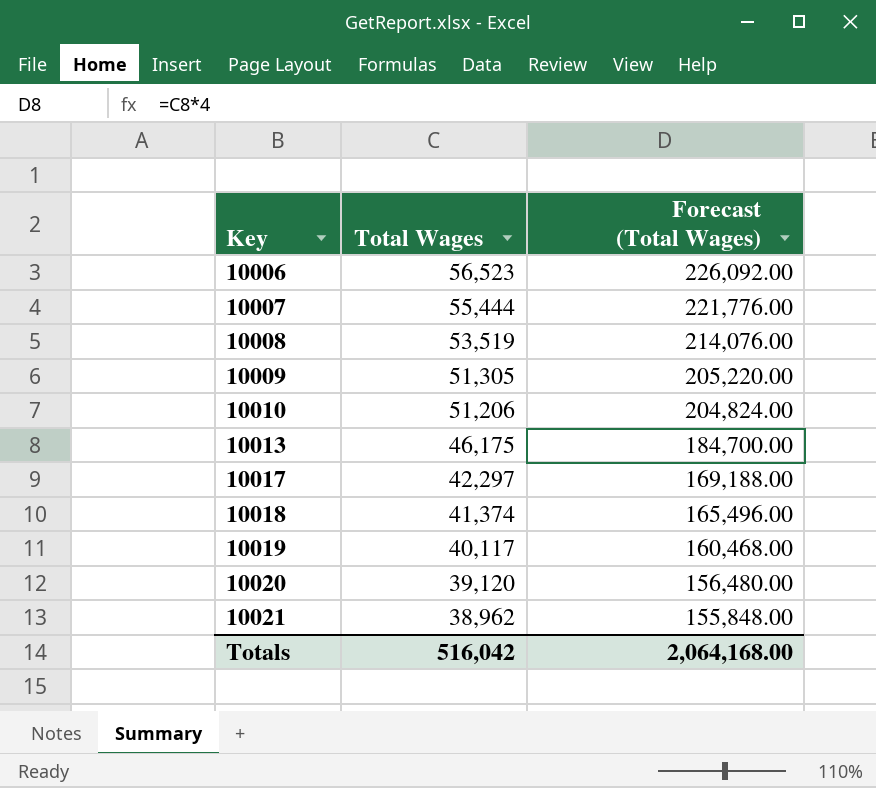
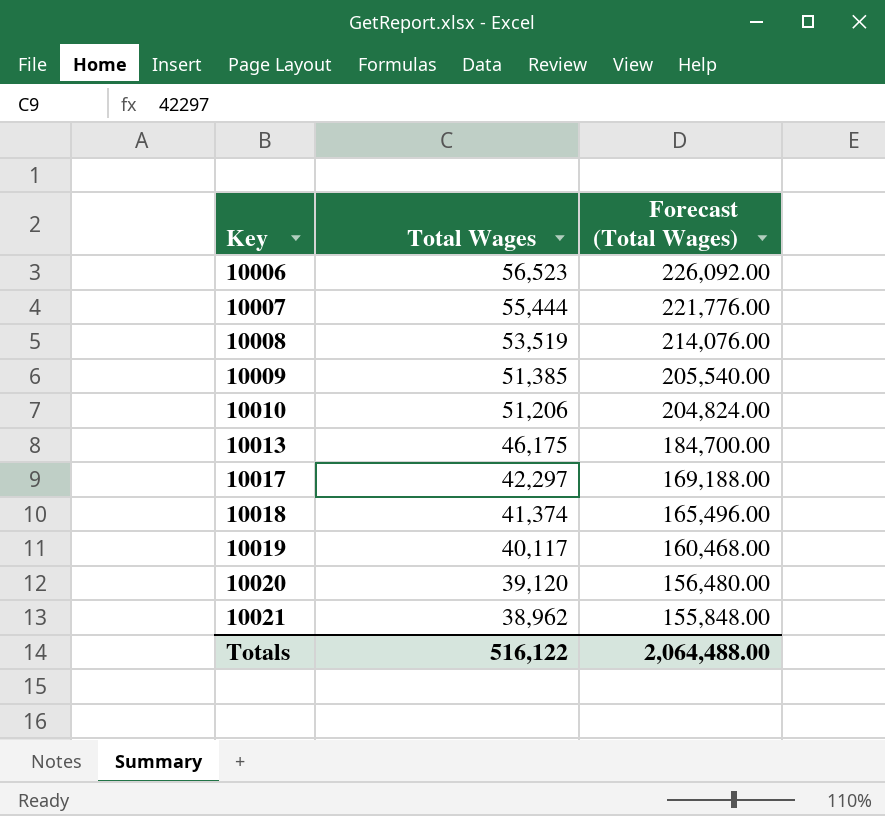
10009 | Total Wages: 51,305 -> 51,385
10009 | Forecast (Total Wages): 205,220.00 -> 205,540.00
Totals | Total Wages: 516,042 -> 516,122
Totals | Forecast (Total Wages): 2,064,168.00 -> 2,064,488.00

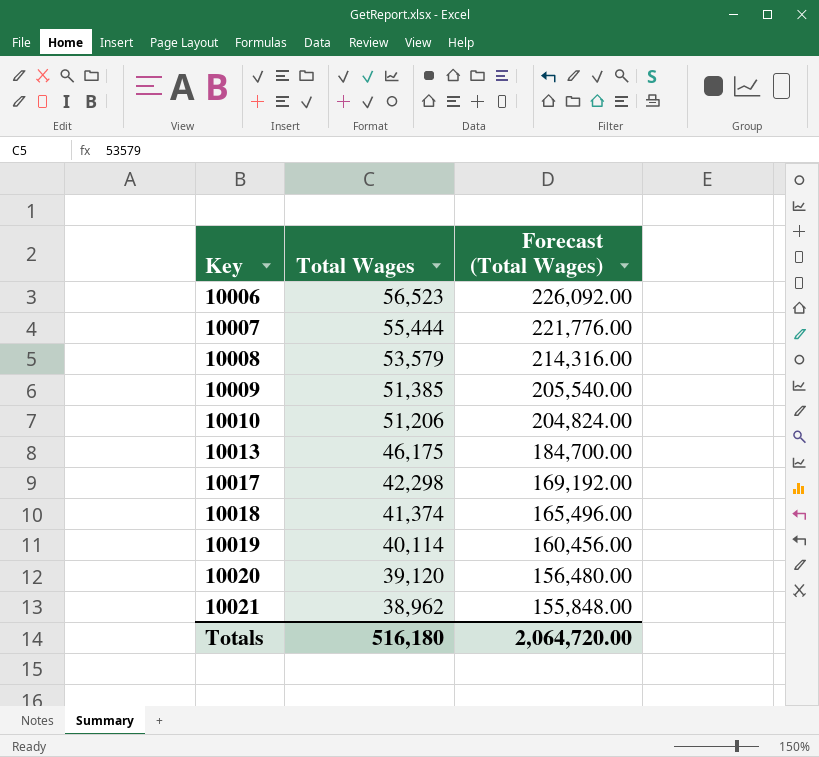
10008 | Total Wages: 53,519 -> 53,579
10008 | Forecast (Total Wages): 214,076.00 -> 214,316.00
10017 | Total Wages: 42,297 -> 42,298
10017 | Forecast (Total Wages): 169,188.00 -> 169,192.00
10019 | Total Wages: 40,117 -> 40,114
10019 | Forecast (Total Wages): 160,468.00 -> 160,456.00
Totals | Total Wages: 516,122 -> 516,180
Totals | Forecast (Total Wages): 2,064,488.00 -> 2,064,720.00

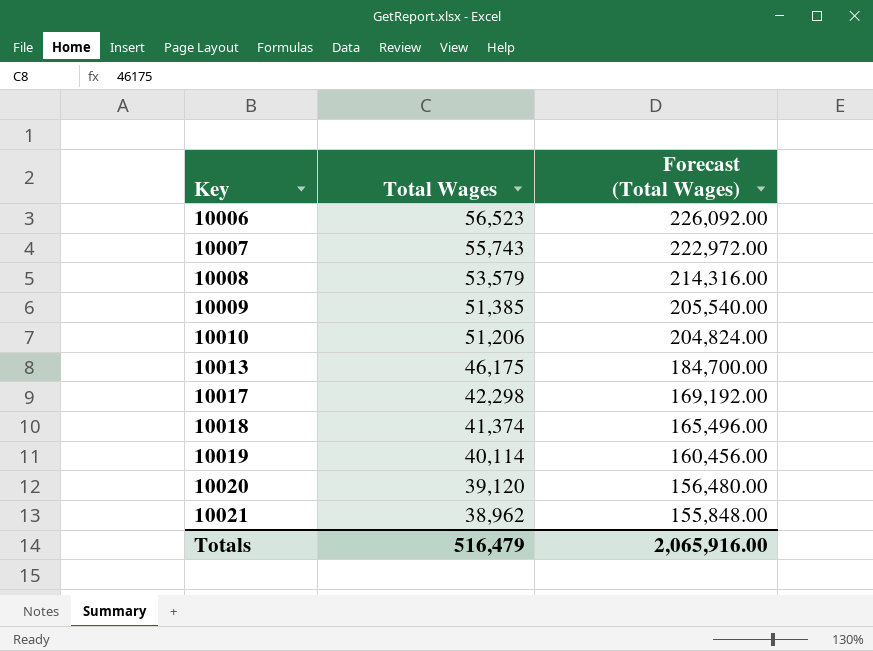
10007 | Total Wages: 55,444 -> 55,743
10007 | Forecast (Total Wages): 221,776.00 -> 222,972.00
Totals | Total Wages: 516,180 -> 516,479
Totals | Forecast (Total Wages): 2,064,720.00 -> 2,065,916.00

